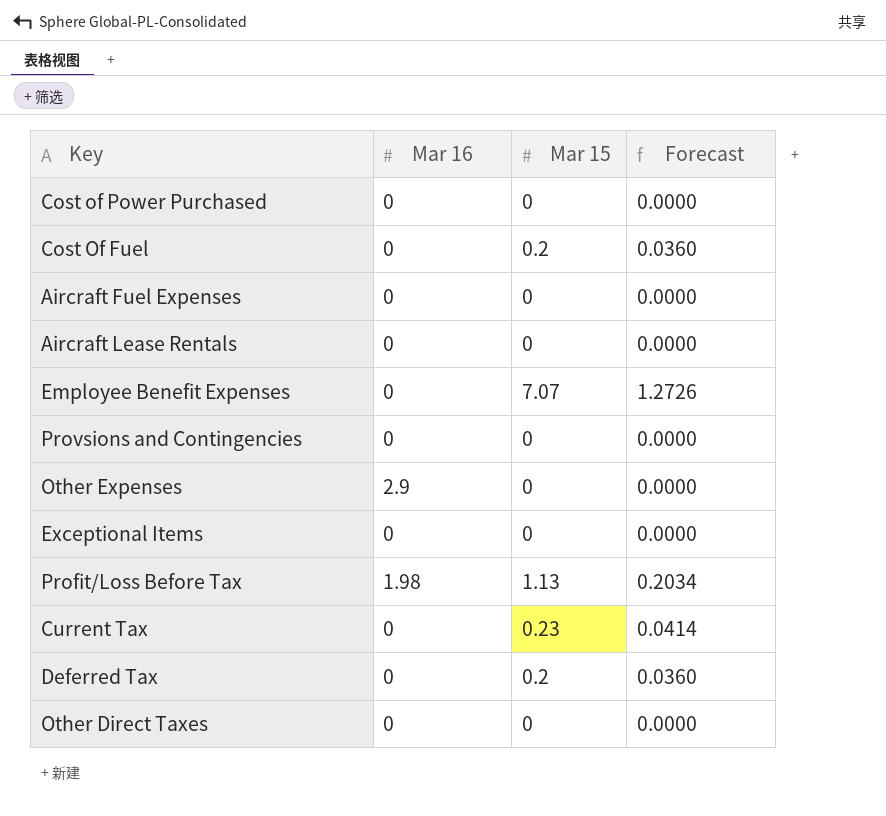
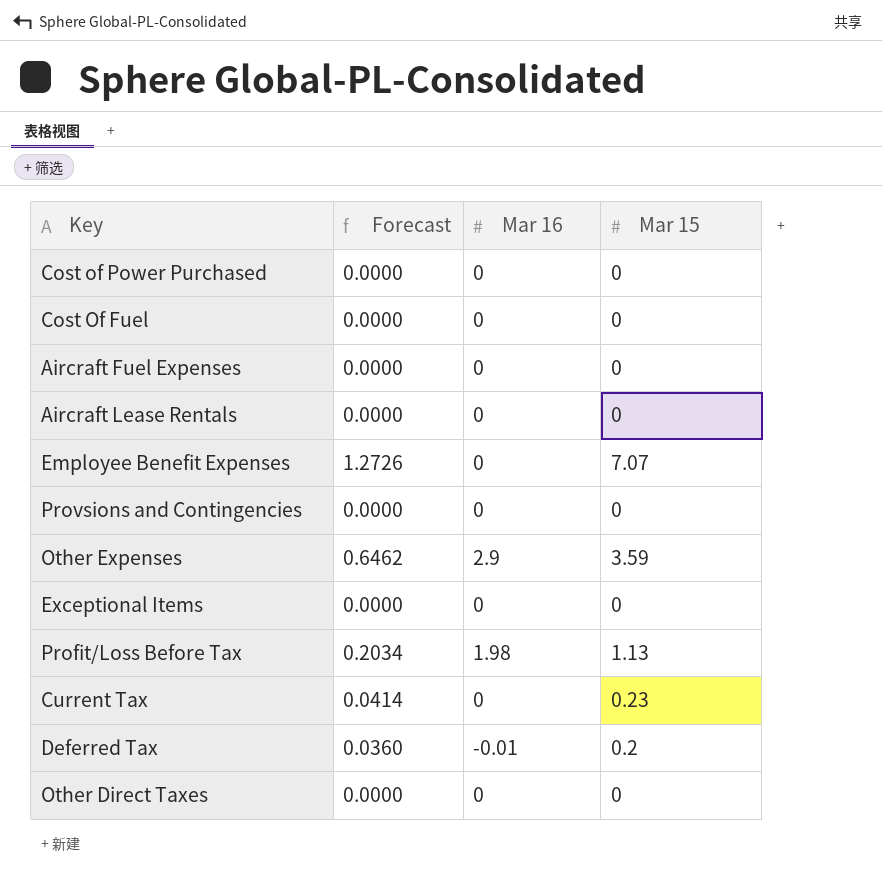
column Forecast | position: 4 -> 2
Cost Of Fuel | Forecast: 0.0360 -> 0.0000
Cost Of Fuel | Mar 15: 0.2 -> 0
Other Expenses | Forecast: 0.0000 -> 0.6462
Other Expenses | Mar 15: 0 -> 3.59
Deferred Tax | Mar 16: 0 -> -0.01

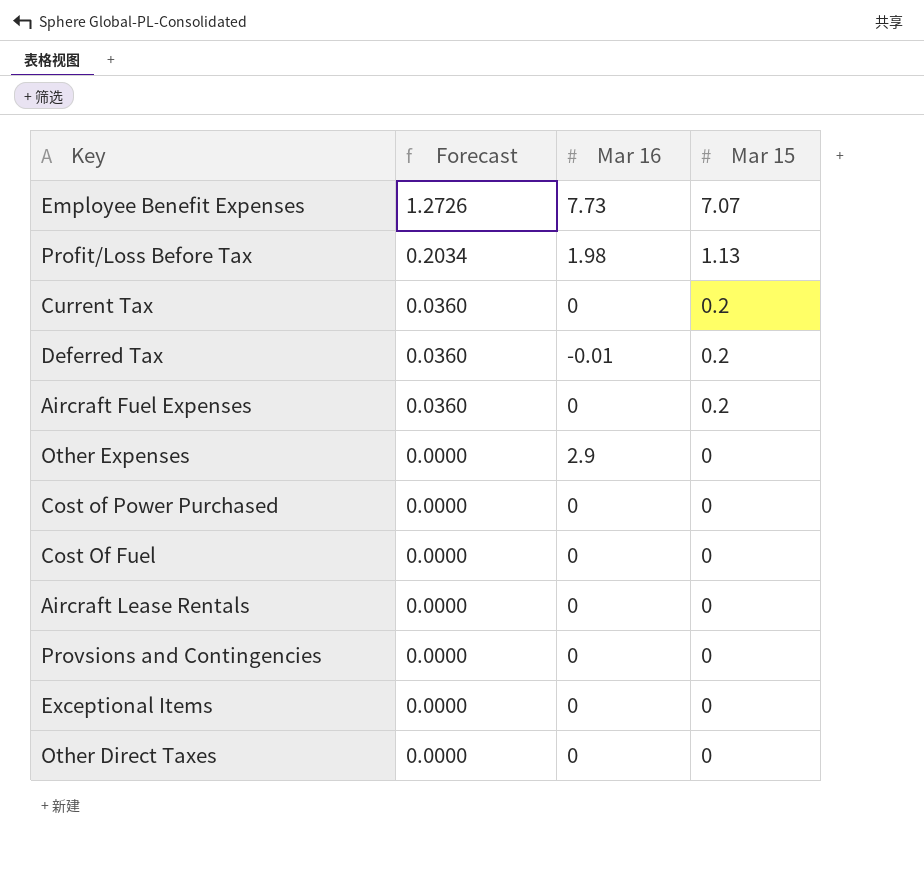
row order: none -> Forecast descending
Employee Benefit Expenses | Mar 16: 0 -> 7.73
Current Tax | Forecast: 0.0414 -> 0.0360
Current Tax | Mar 15: 0.23 -> 0.2
Aircraft Fuel Expenses | Forecast: 0.0000 -> 0.0360
Aircraft Fuel Expenses | Mar 15: 0 -> 0.2
Other Expenses | Forecast: 0.6462 -> 0.0000
Other Expenses | Mar 15: 3.59 -> 0

